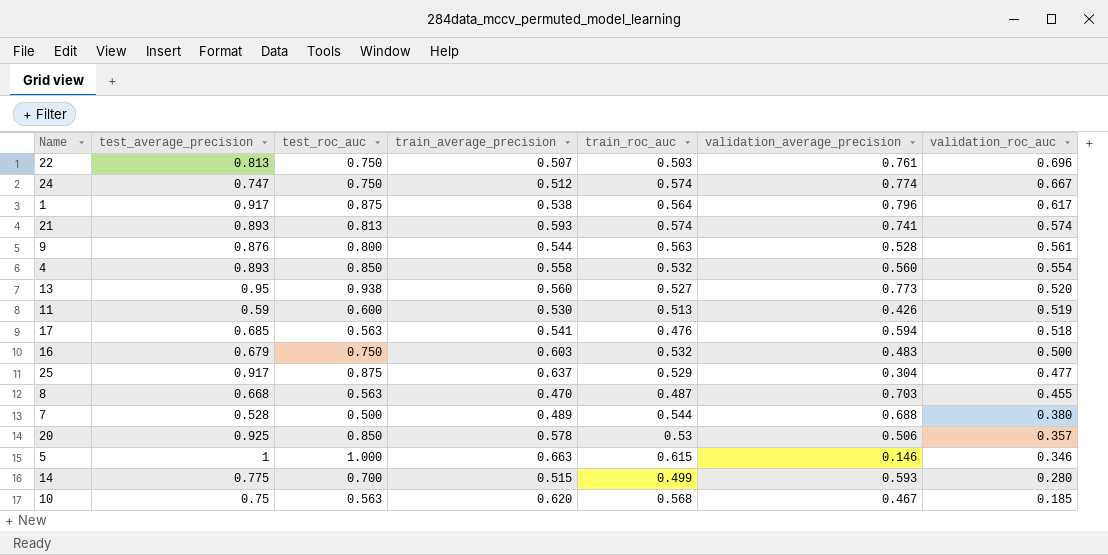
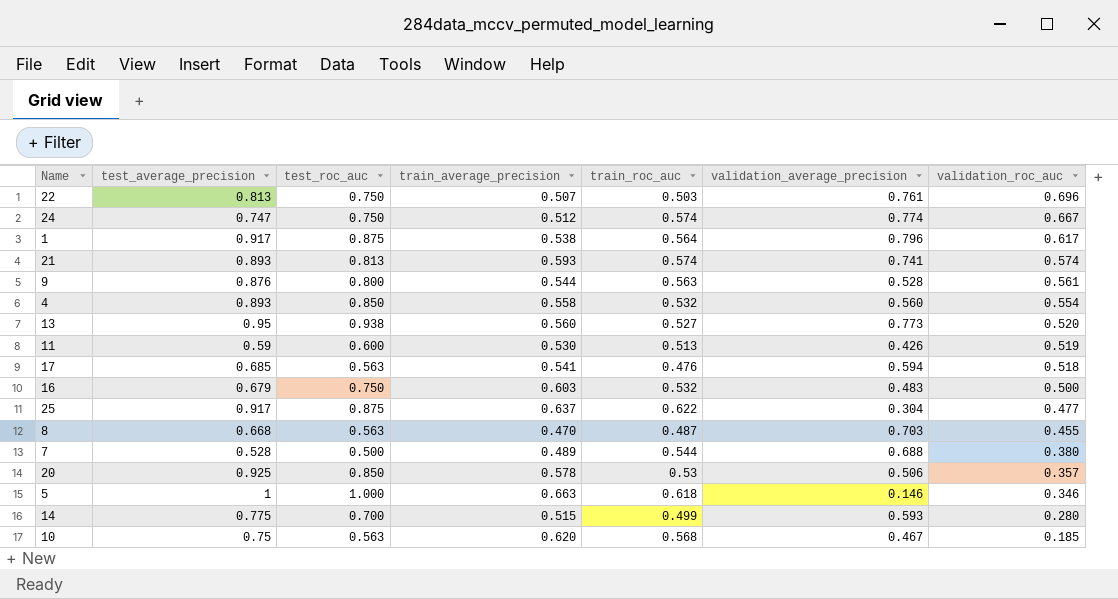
25 | train_roc_auc: 0.529 -> 0.622
5 | train_roc_auc: 0.615 -> 0.618

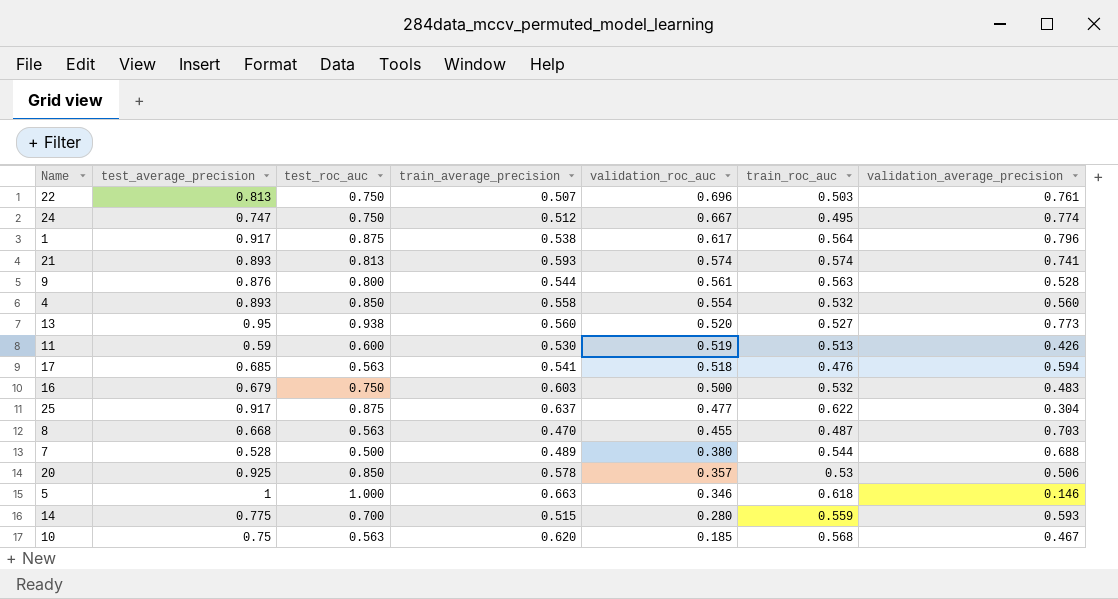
column validation_roc_auc | position: 7 -> 5
24 | train_roc_auc: 0.574 -> 0.495
14 | train_roc_auc: 0.499 -> 0.559

